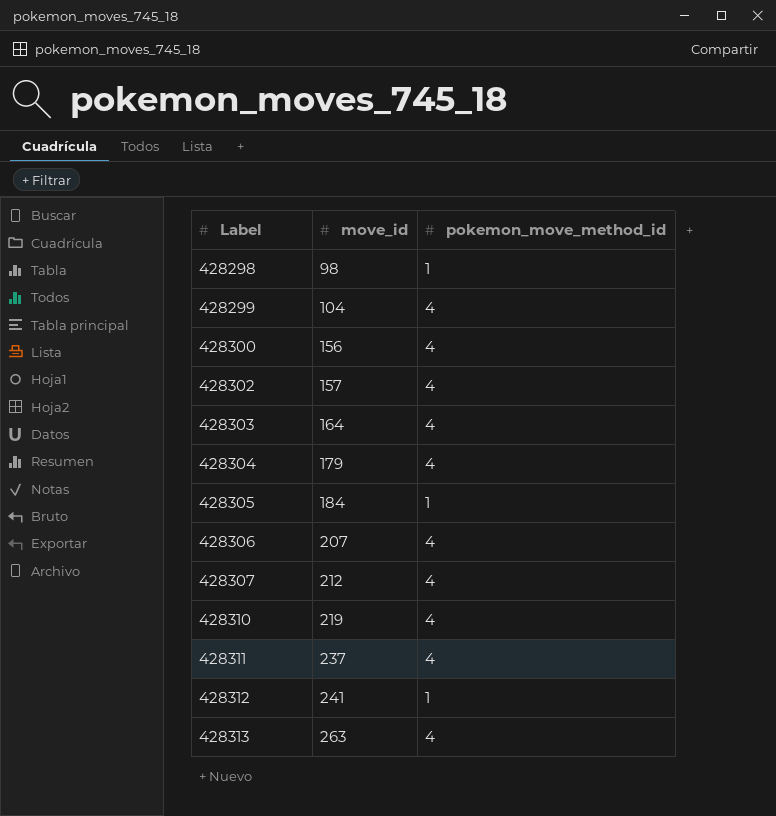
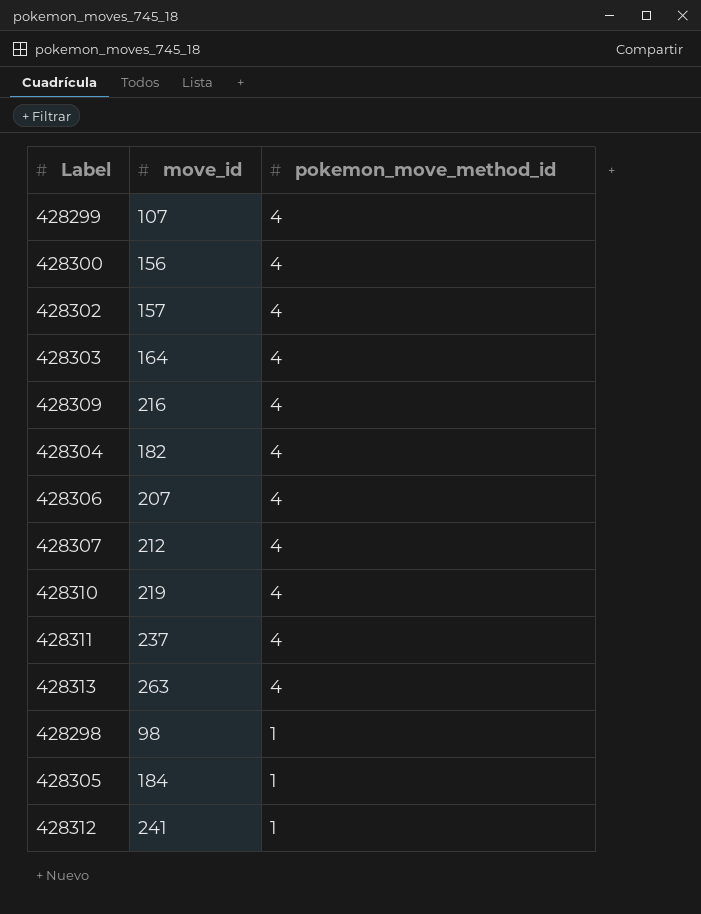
row order: Label ascending -> pokemon_move_method_id descending
428299 | move_id: 104 -> 107
row 428309: none -> 216 | 4
428304 | move_id: 179 -> 182

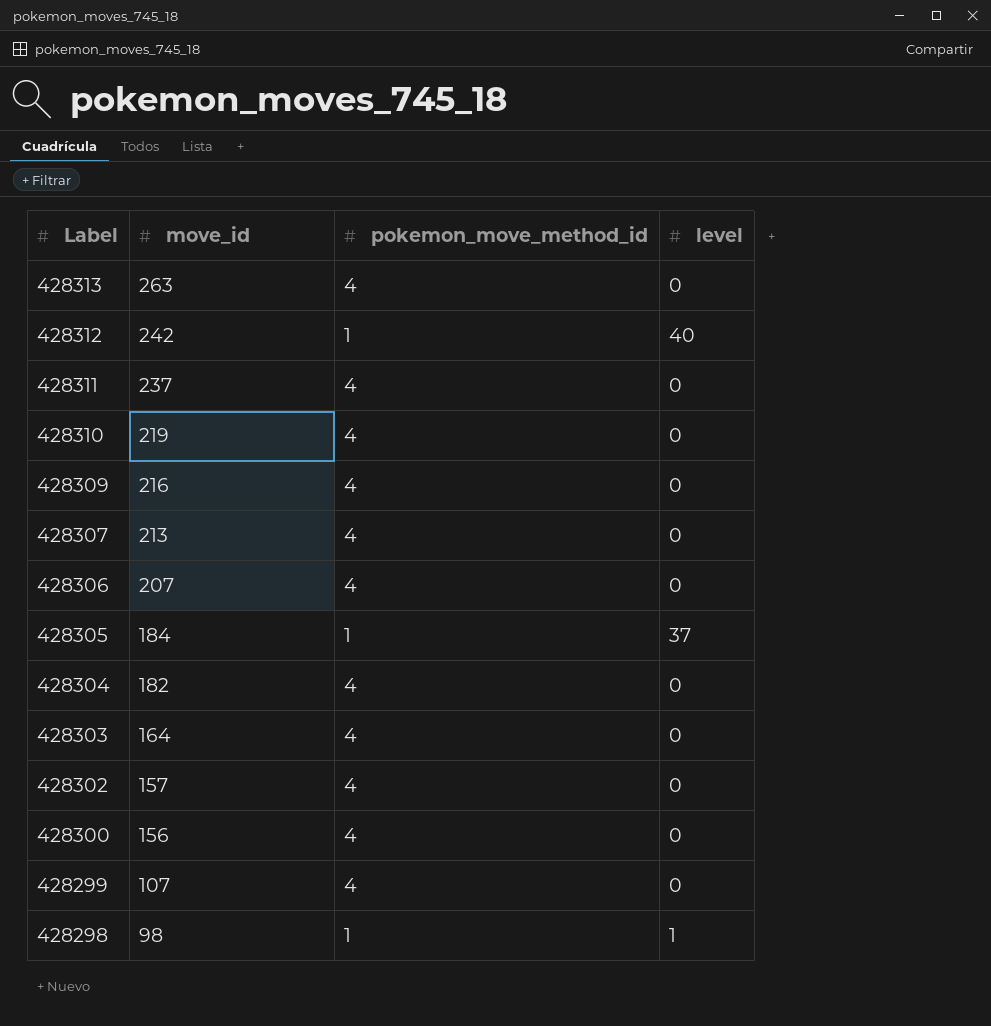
row order: pokemon_move_method_id descending -> Label descending
column level | position: none -> 4
428312 | move_id: 241 -> 242
428307 | move_id: 212 -> 213

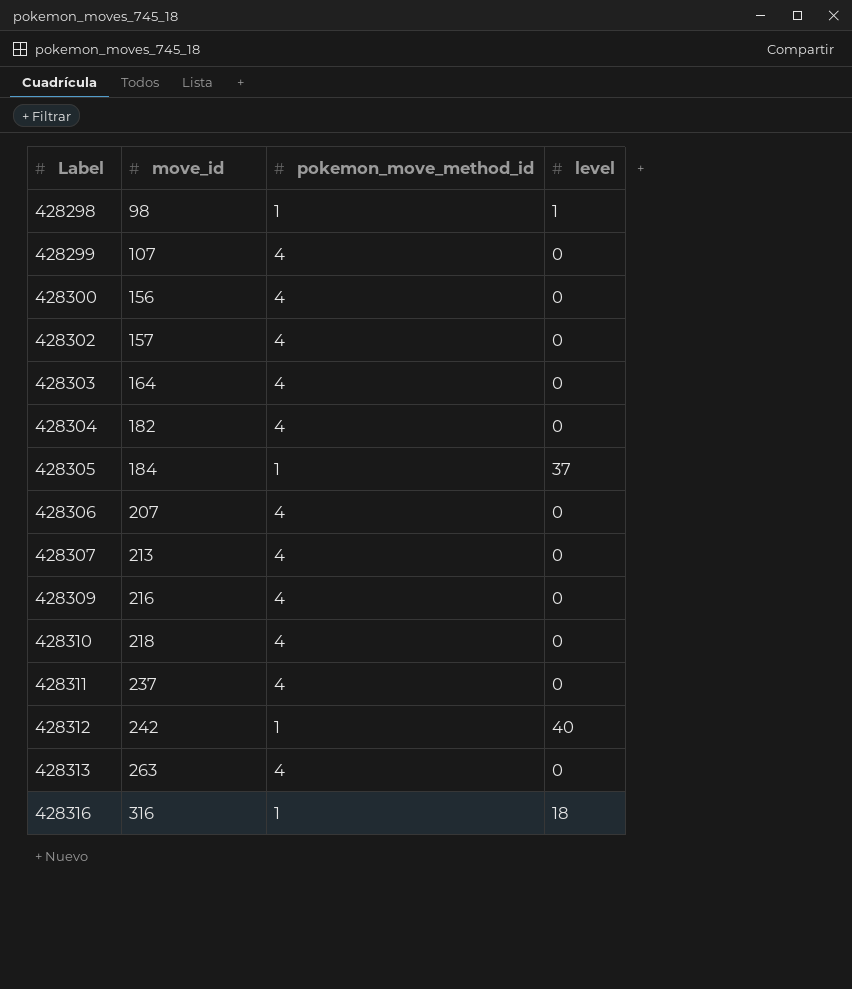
row order: Label descending -> Label ascending
428310 | move_id: 219 -> 218
row 428316: none -> 316 | 1 | 18

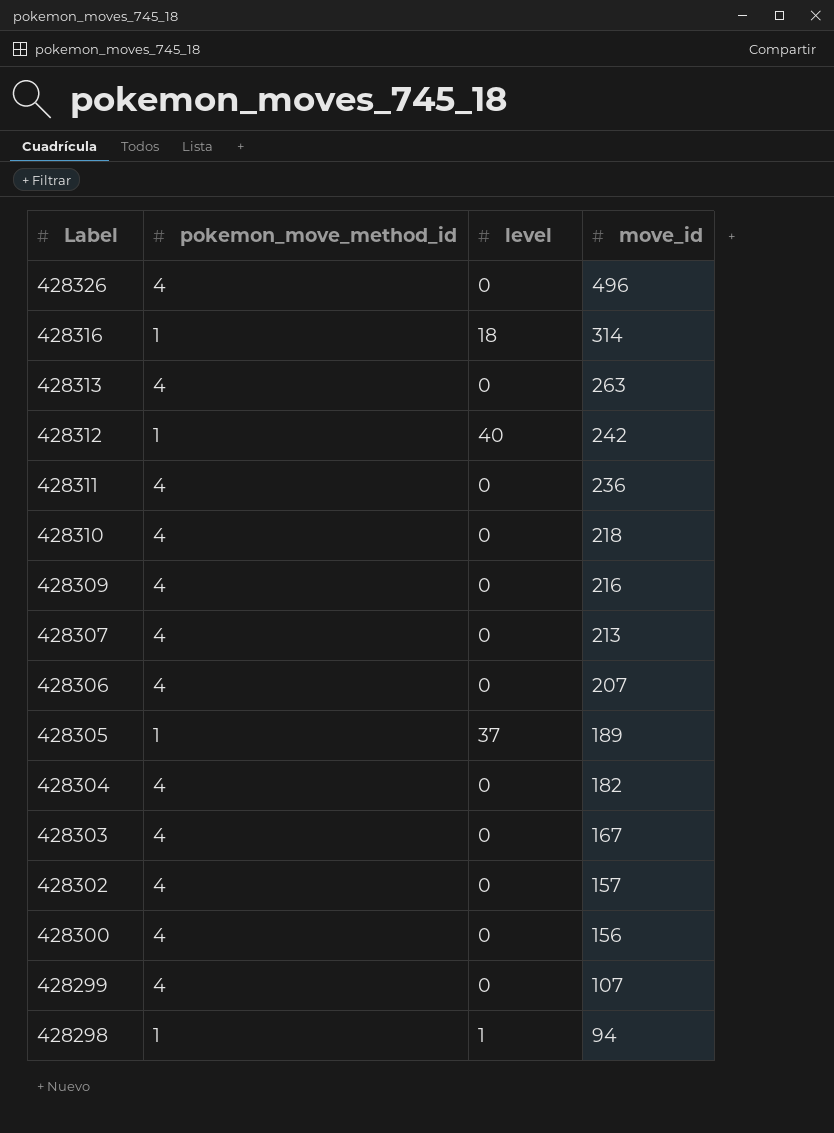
row order: Label ascending -> Label descending
column move_id | position: 2 -> 4
row 428326: none -> 4 | 0 | 496
428316 | move_id: 316 -> 314
428311 | move_id: 237 -> 236
428305 | move_id: 184 -> 189
428303 | move_id: 164 -> 167
428298 | move_id: 98 -> 94

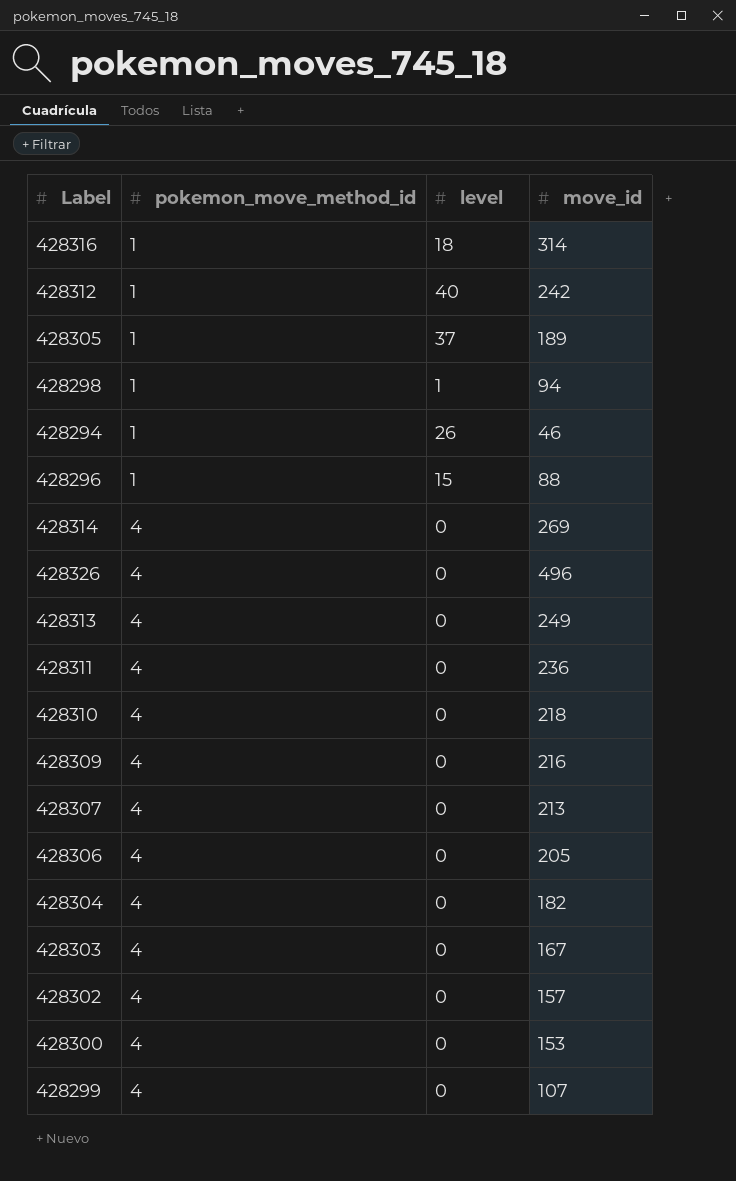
row order: Label descending -> pokemon_move_method_id ascending
row 428294: none -> 1 | 26 | 46
row 428296: none -> 1 | 15 | 88
row 428314: none -> 4 | 0 | 269
428313 | move_id: 263 -> 249
428306 | move_id: 207 -> 205
428300 | move_id: 156 -> 153

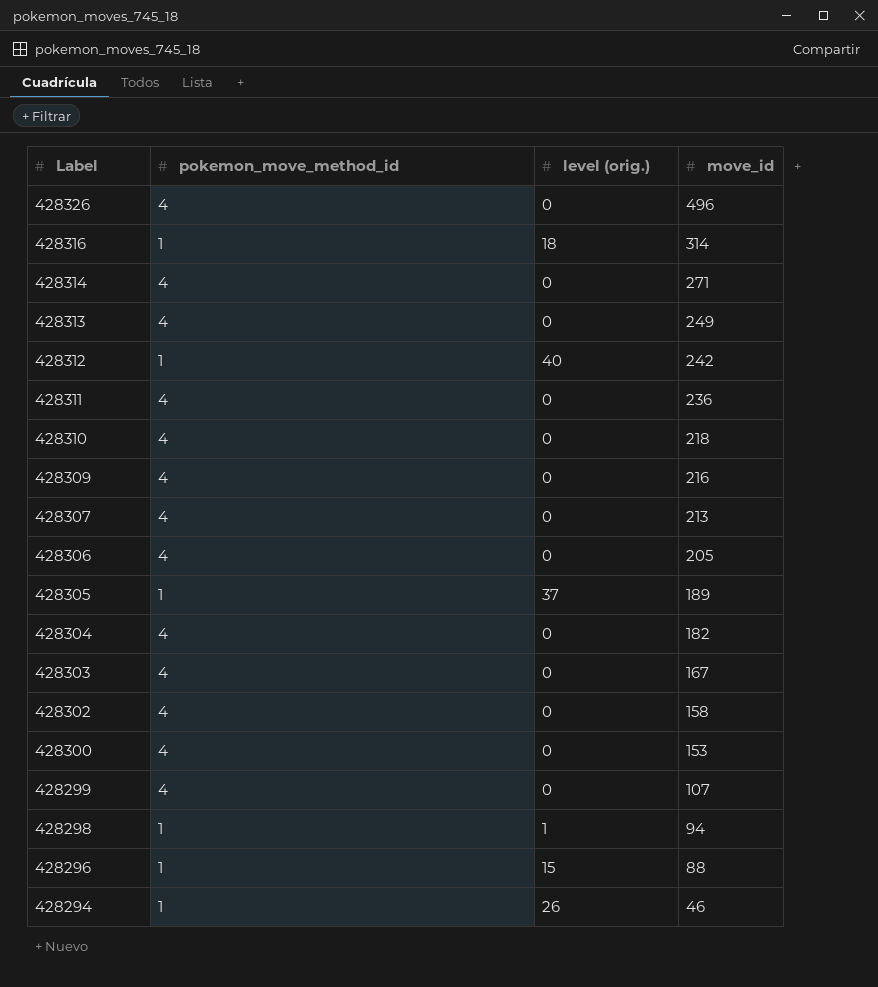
row order: pokemon_move_method_id ascending -> Label descending
column name: level -> level (orig.)
428314 | move_id: 269 -> 271
428302 | move_id: 157 -> 158

